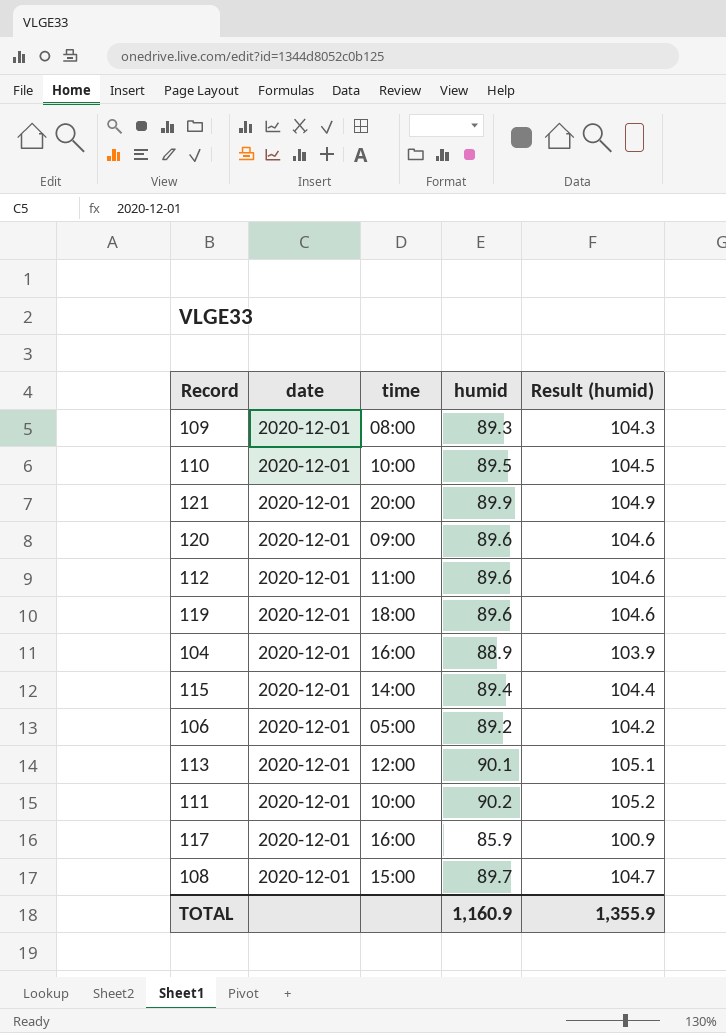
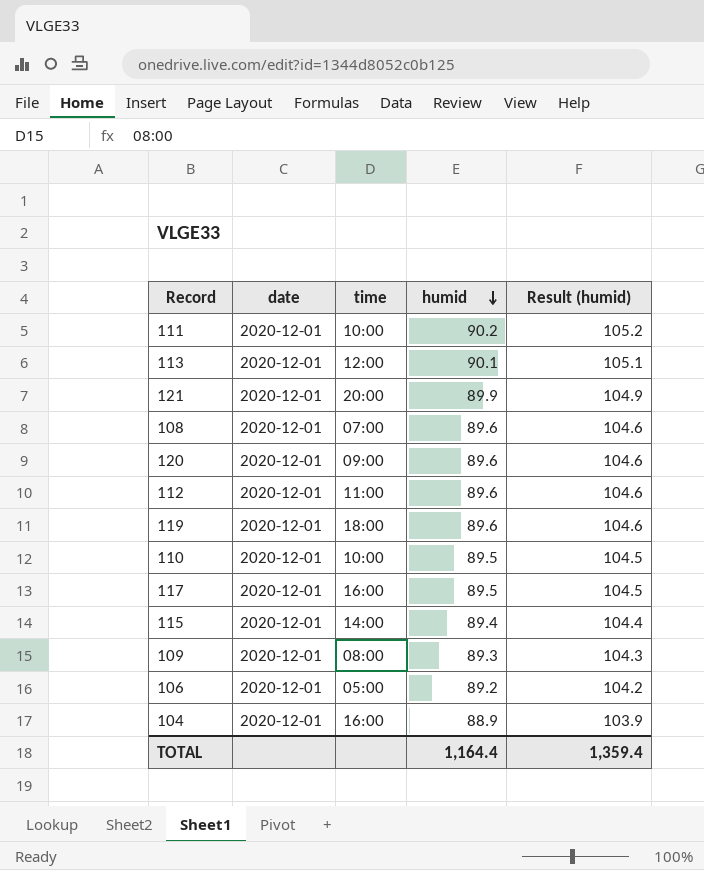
row order: none -> humid descending
108 | time: 15:00 -> 07:00
108 | humid: 89.7 -> 89.6
108 | Result (humid): 104.7 -> 104.6
117 | humid: 85.9 -> 89.5
117 | Result (humid): 100.9 -> 104.5
TOTAL | humid: 1,160.9 -> 1,164.4
TOTAL | Result (humid): 1,355.9 -> 1,359.4

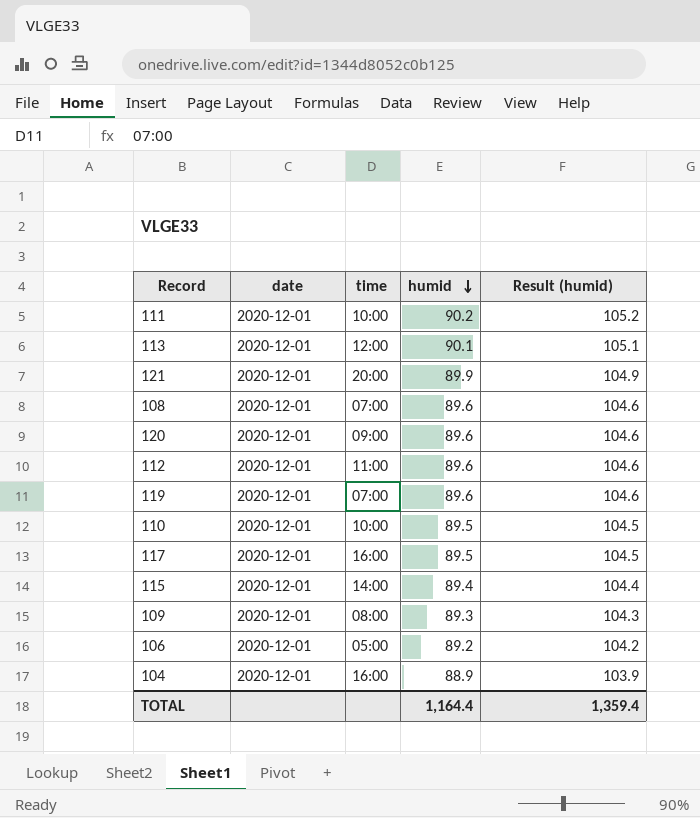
119 | time: 18:00 -> 07:00

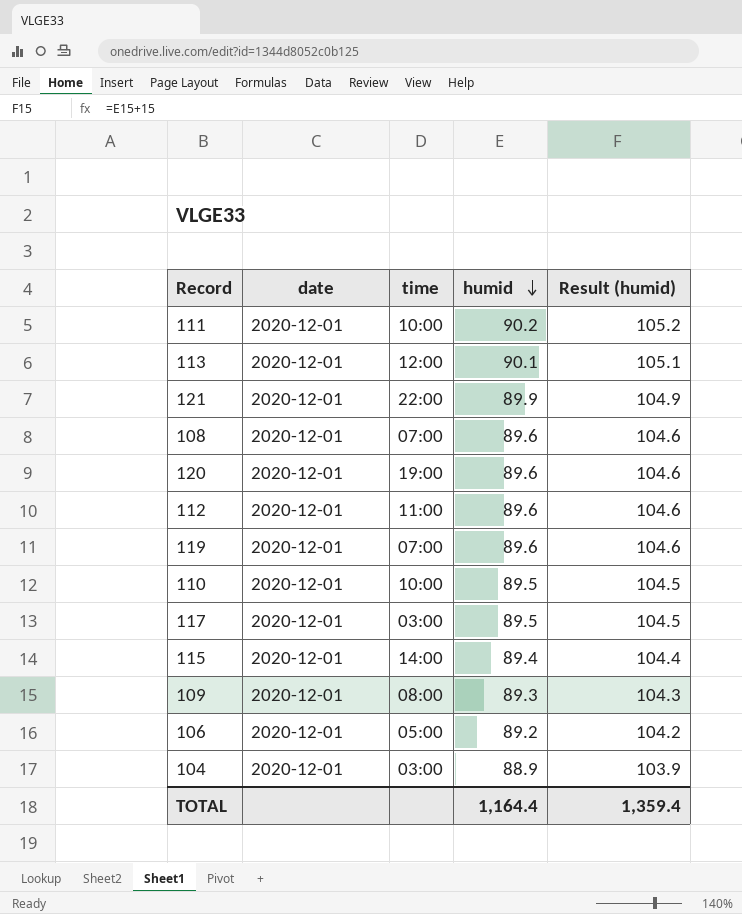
121 | time: 20:00 -> 22:00
120 | time: 09:00 -> 19:00
117 | time: 16:00 -> 03:00
104 | time: 16:00 -> 03:00

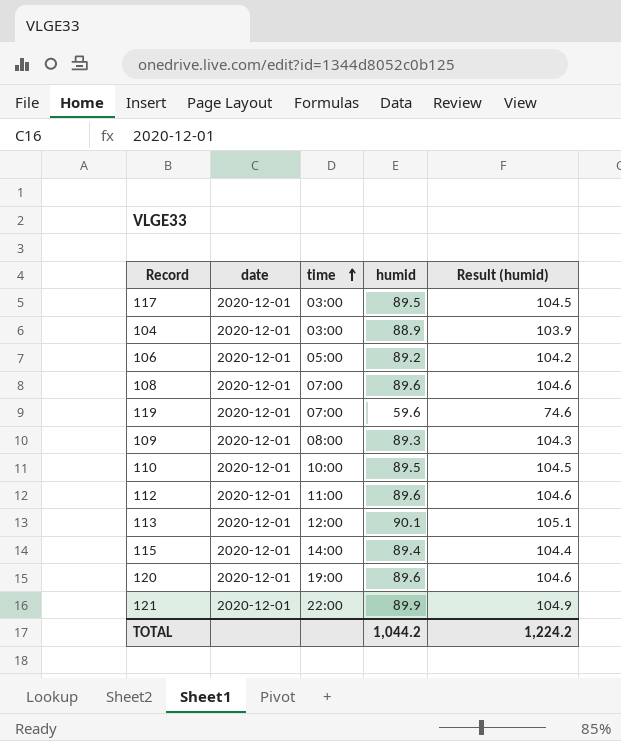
row order: humid descending -> time ascending
row 111: 2020-12-01 | 10:00 | 90.2 | 105.2 -> none
119 | humid: 89.6 -> 59.6
119 | Result (humid): 104.6 -> 74.6
TOTAL | humid: 1,164.4 -> 1,044.2
TOTAL | Result (humid): 1,359.4 -> 1,224.2

